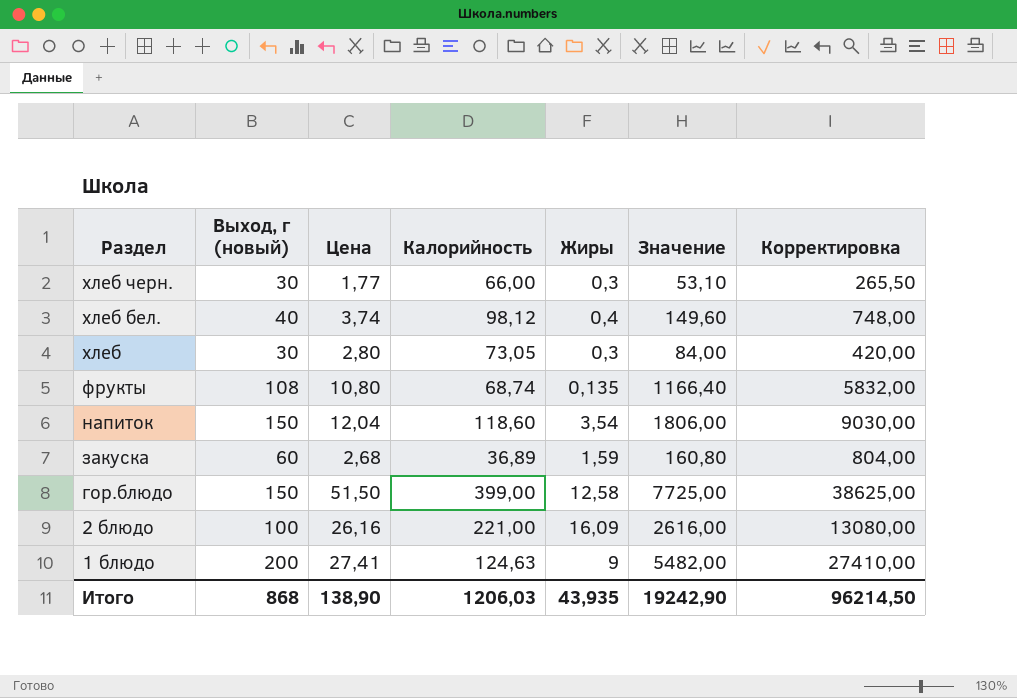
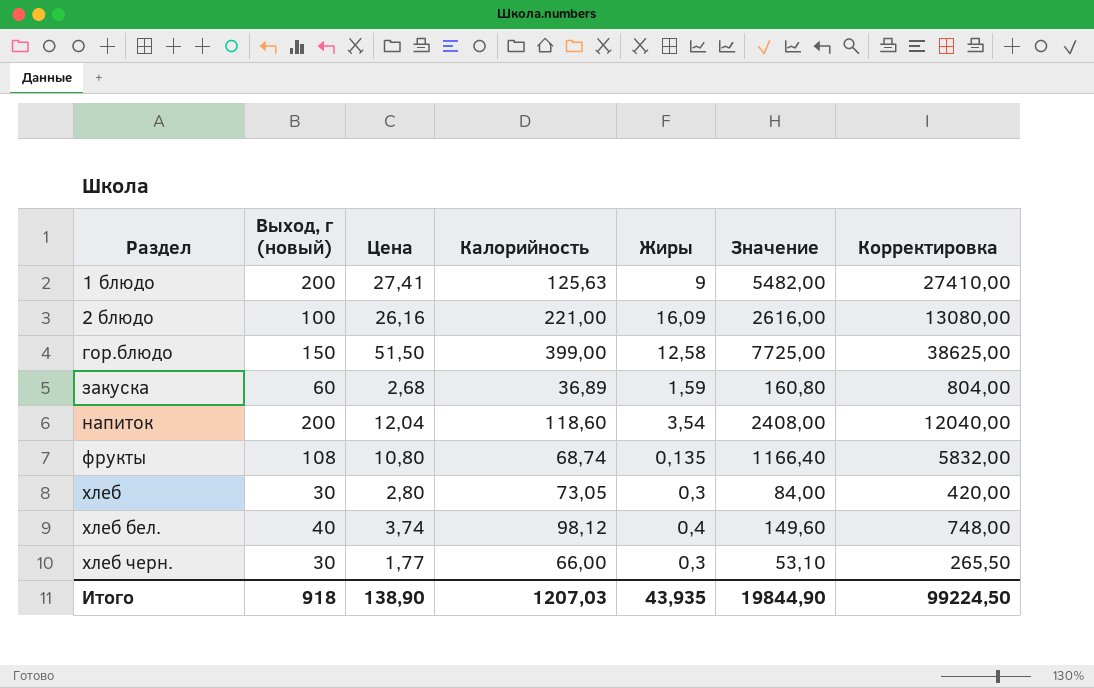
row order: Раздел descending -> Раздел ascending
1 блюдо | Калорийность: 124,63 -> 125,63
напиток | Выход, г (новый): 150 -> 200
напиток | Значение: 1806,00 -> 2408,00
напиток | Корректировка: 9030,00 -> 12040,00
Итого | Выход, г (новый): 868 -> 918
Итого | Калорийность: 1206,03 -> 1207,03
Итого | Значение: 19242,90 -> 19844,90
Итого | Корректировка: 96214,50 -> 99224,50

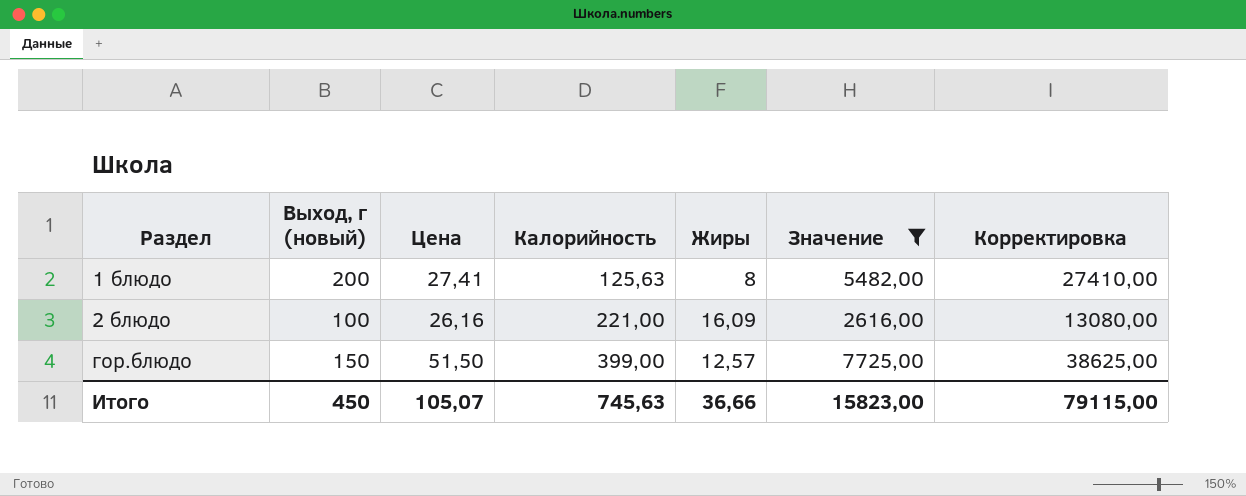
filter: none -> Значение >= 2616,00
1 блюдо | Жиры: 9 -> 8
гор.блюдо | Жиры: 12,58 -> 12,57
Итого | Выход, г (новый): 918 -> 450
Итого | Цена: 138,90 -> 105,07
Итого | Калорийность: 1207,03 -> 745,63
Итого | Жиры: 43,935 -> 36,66
Итого | Значение: 19844,90 -> 15823,00
Итого | Корректировка: 99224,50 -> 79115,00

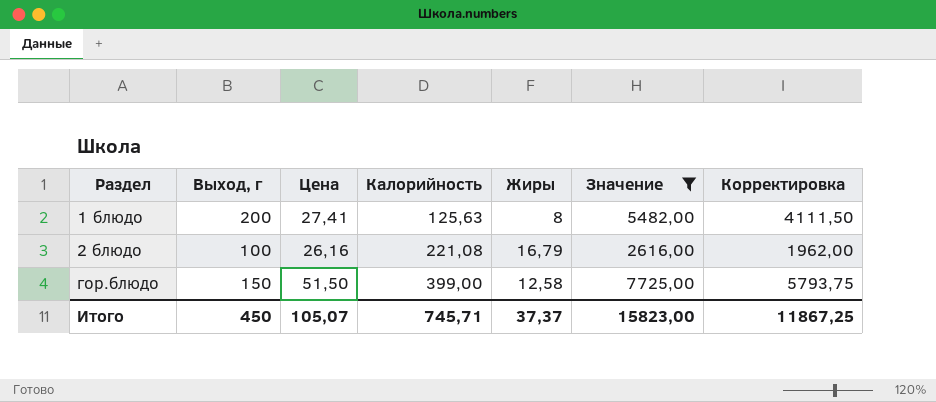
column name: Выход, г (новый) -> Выход, г
column Корректировка | formula: [Значение] * 5 -> [Значение] * 0,75
2 блюдо | Калорийность: 221,00 -> 221,08
2 блюдо | Жиры: 16,09 -> 16,79
гор.блюдо | Жиры: 12,57 -> 12,58
Итого | Калорийность: 745,63 -> 745,71
Итого | Жиры: 36,66 -> 37,37
Итого | Корректировка: 79115,00 -> 11867,25

